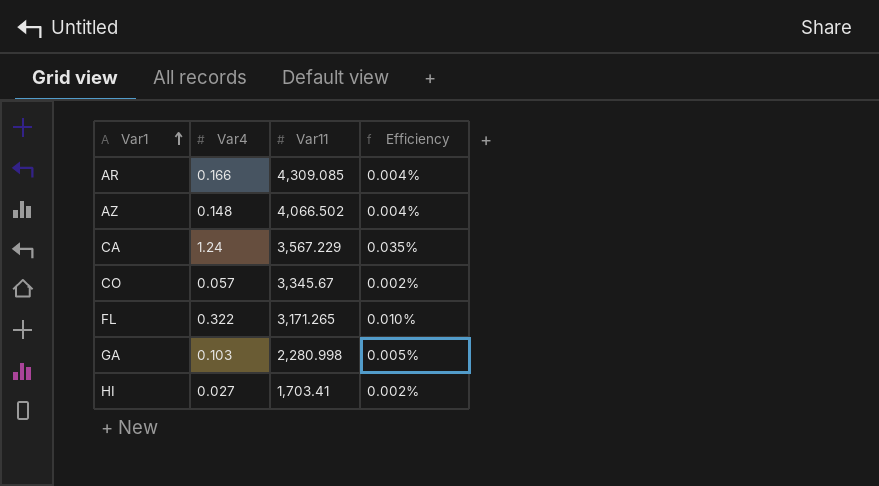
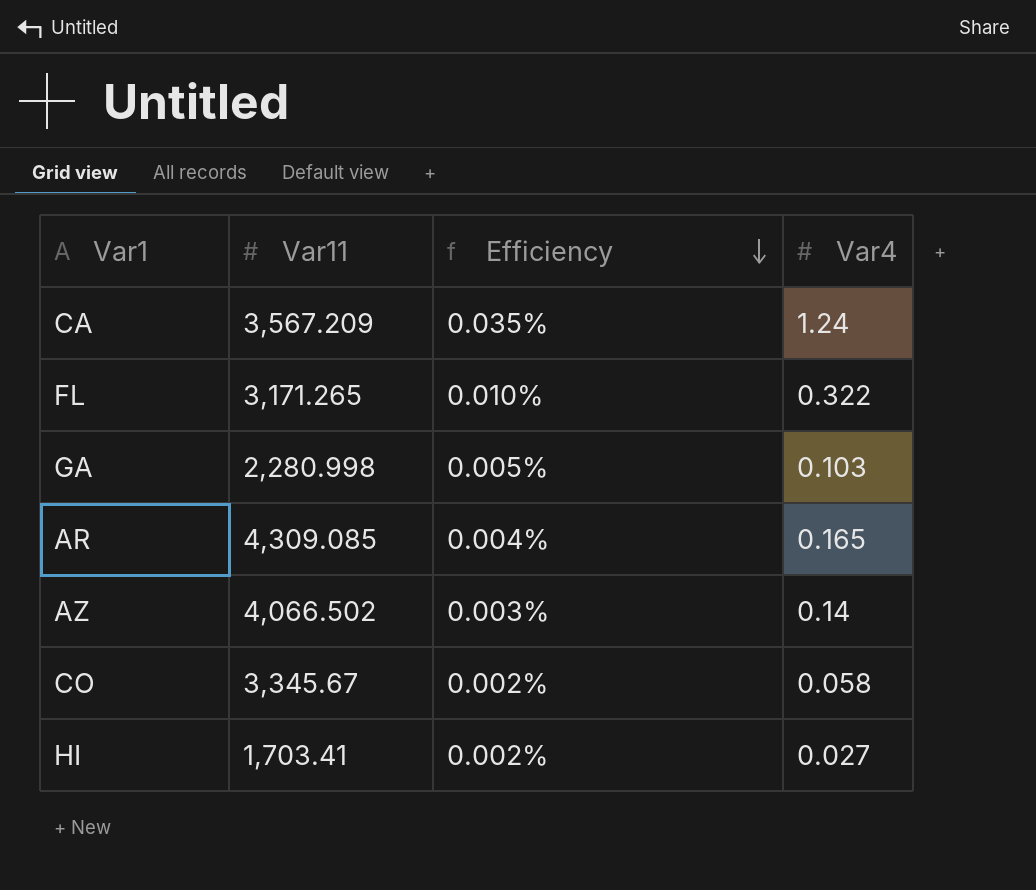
row order: Var1 ascending -> Efficiency descending
column Var4 | position: 2 -> 4
CA | Var11: 3,567.229 -> 3,567.209
AR | Var4: 0.166 -> 0.165
AZ | Efficiency: 0.004% -> 0.003%
AZ | Var4: 0.148 -> 0.14
CO | Var4: 0.057 -> 0.058

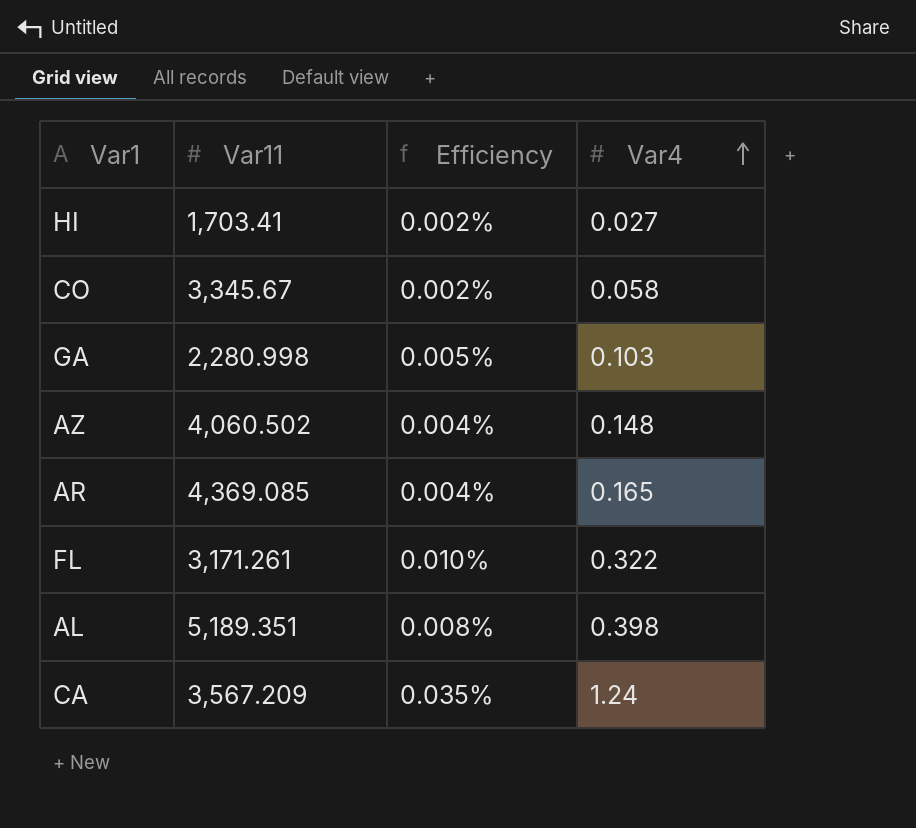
row order: Efficiency descending -> Var4 ascending
AZ | Var11: 4,066.502 -> 4,060.502
AZ | Efficiency: 0.003% -> 0.004%
AZ | Var4: 0.14 -> 0.148
AR | Var11: 4,309.085 -> 4,369.085
FL | Var11: 3,171.265 -> 3,171.261
row AL: none -> 5,189.351 | 0.008% | 0.398

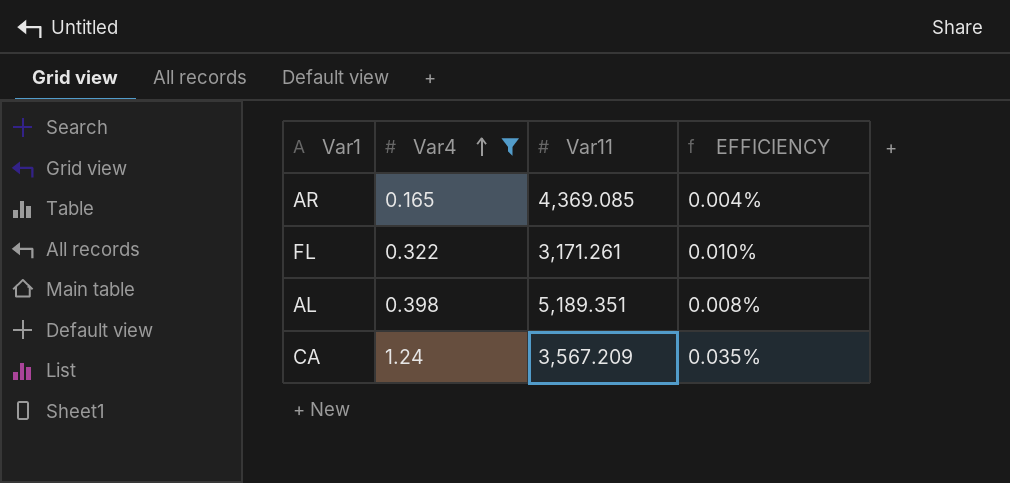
filter: none -> Var4 >= 0.165
column Var4 | position: 4 -> 2
column name: Efficiency -> EFFICIENCY

